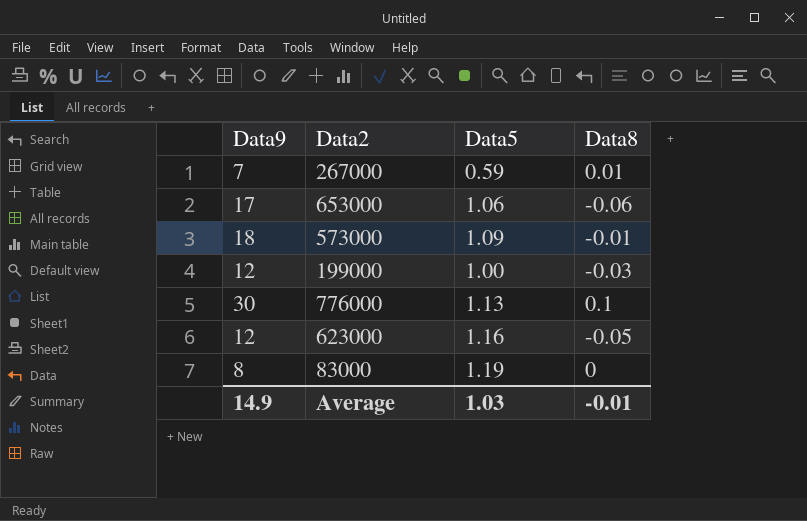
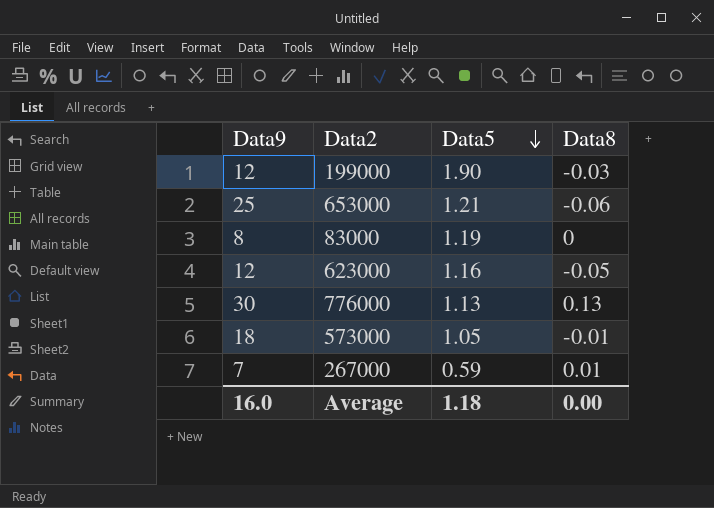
row order: none -> Data5 descending
199000 | Data5: 1.00 -> 1.90
653000 | Data9: 17 -> 25
653000 | Data5: 1.06 -> 1.21
776000 | Data8: 0.1 -> 0.13
573000 | Data5: 1.09 -> 1.05
Average | Data9: 14.9 -> 16.0
Average | Data5: 1.03 -> 1.18
Average | Data8: -0.01 -> 0.00

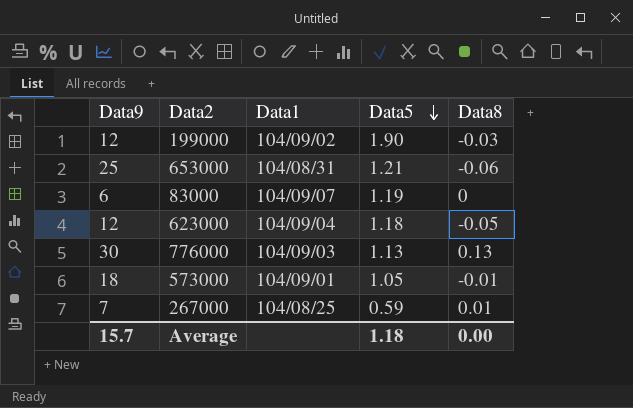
column Data1 | position: none -> 3
83000 | Data9: 8 -> 6
623000 | Data5: 1.16 -> 1.18
Average | Data9: 16.0 -> 15.7

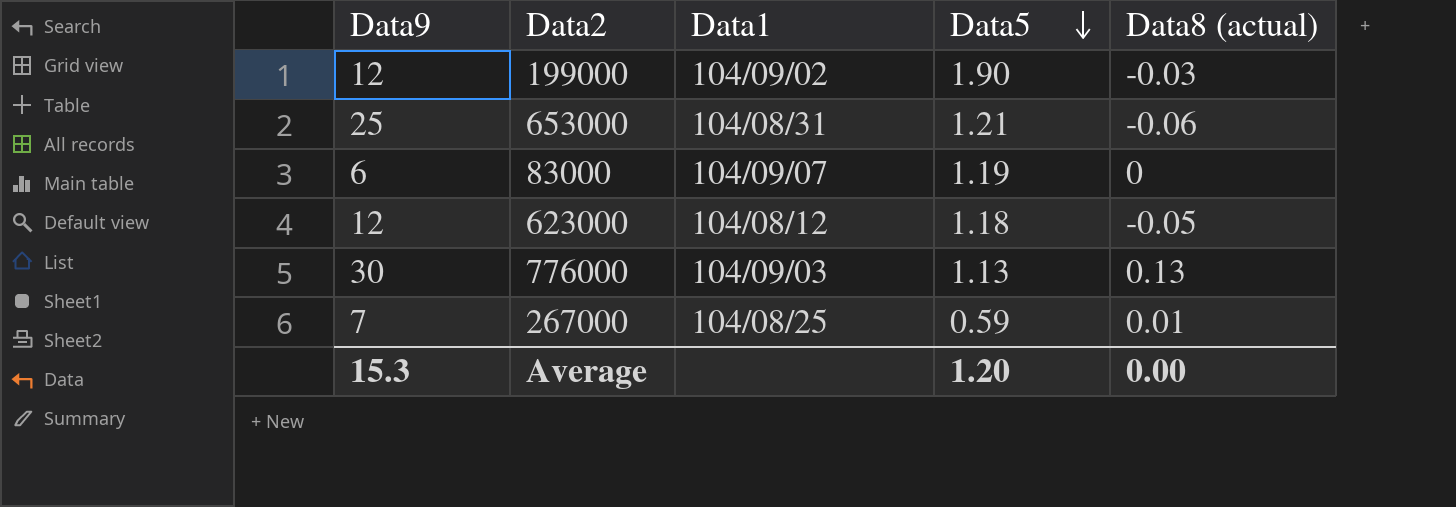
column name: Data8 -> Data8 (actual)
row 573000: 18 | 104/09/01 | 1.05 | -0.01 -> none
623000 | Data1: 104/09/04 -> 104/08/12
Average | Data9: 15.7 -> 15.3
Average | Data5: 1.18 -> 1.20

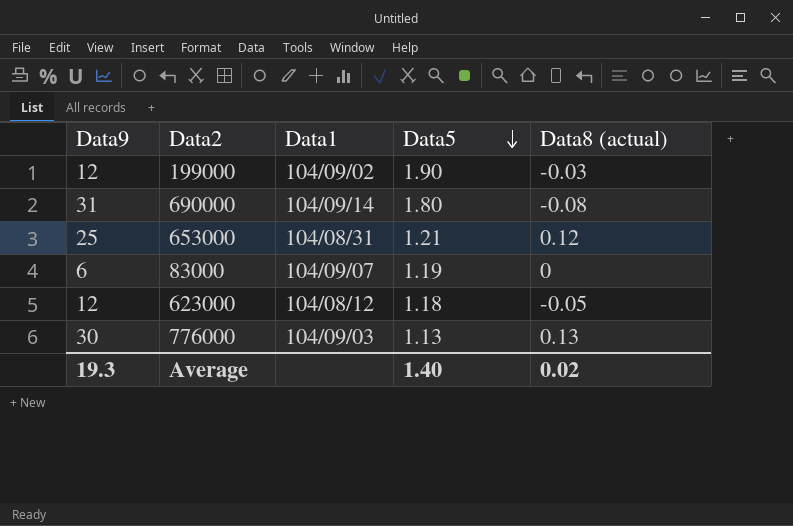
row 267000: 7 | 104/08/25 | 0.59 | 0.01 -> none
row 690000: none -> 31 | 104/09/14 | 1.80 | -0.08
653000 | Data8 (actual): -0.06 -> 0.12
Average | Data9: 15.3 -> 19.3
Average | Data5: 1.20 -> 1.40
Average | Data8 (actual): 0.00 -> 0.02

